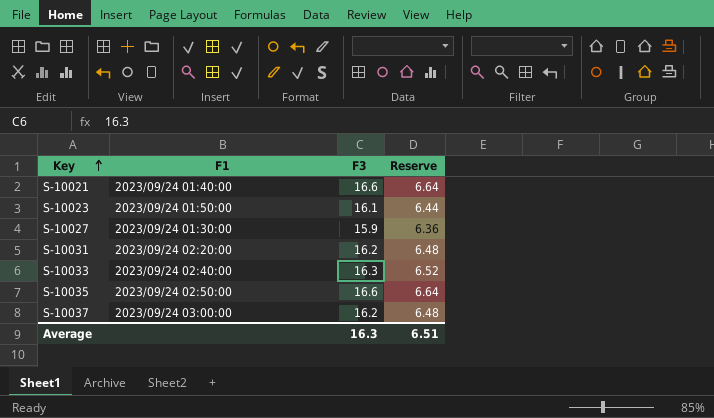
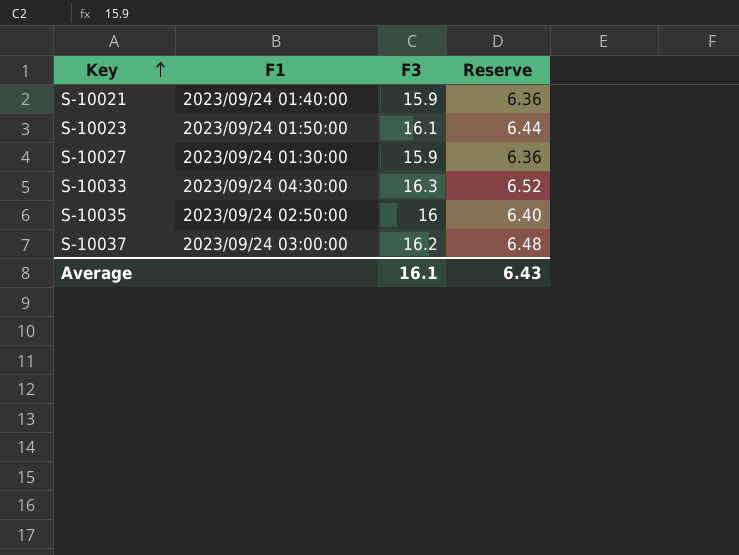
row S-10031: 2023/09/24 02:20:00 | 16.2 | 6.48 -> none
S-10021 | F3: 16.6 -> 15.9
S-10021 | Reserve: 6.64 -> 6.36
S-10033 | F1: 2023/09/24 02:40:00 -> 2023/09/24 04:30:00
S-10035 | F3: 16.6 -> 16
S-10035 | Reserve: 6.64 -> 6.40
Average | F3: 16.3 -> 16.1
Average | Reserve: 6.51 -> 6.43

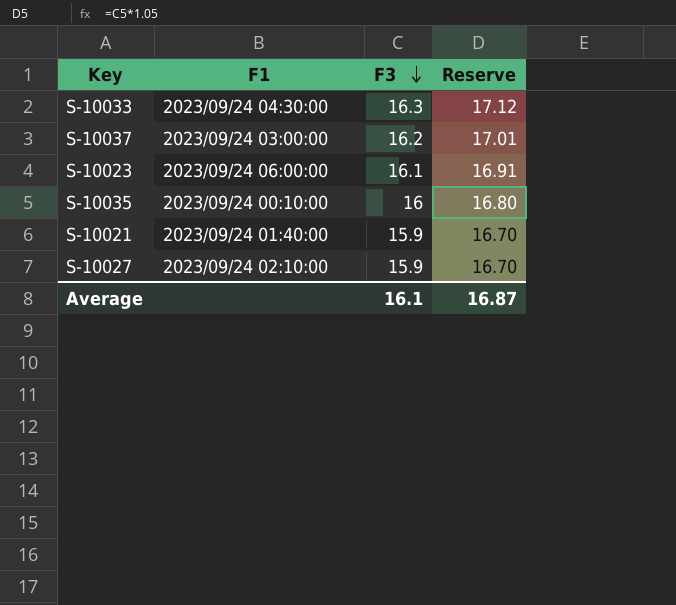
row order: Key ascending -> F3 descending
column Reserve | formula: [F3] * 0.4 -> [F3] * 1.05
S-10023 | F1: 2023/09/24 01:50:00 -> 2023/09/24 06:00:00
S-10035 | F1: 2023/09/24 02:50:00 -> 2023/09/24 00:10:00
S-10027 | F1: 2023/09/24 01:30:00 -> 2023/09/24 02:10:00
Average | Reserve: 6.43 -> 16.87

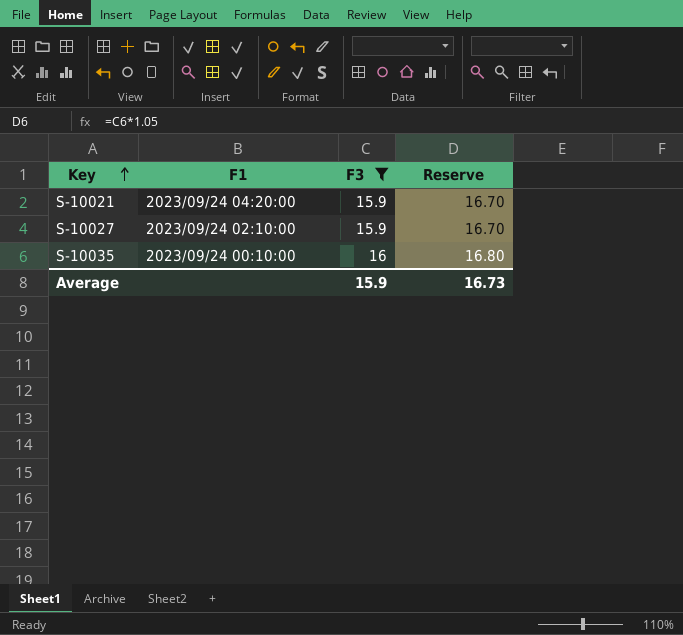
filter: none -> F3 <= 16
row order: F3 descending -> Key ascending
S-10021 | F1: 2023/09/24 01:40:00 -> 2023/09/24 04:20:00
Average | F3: 16.1 -> 15.9
Average | Reserve: 16.87 -> 16.73

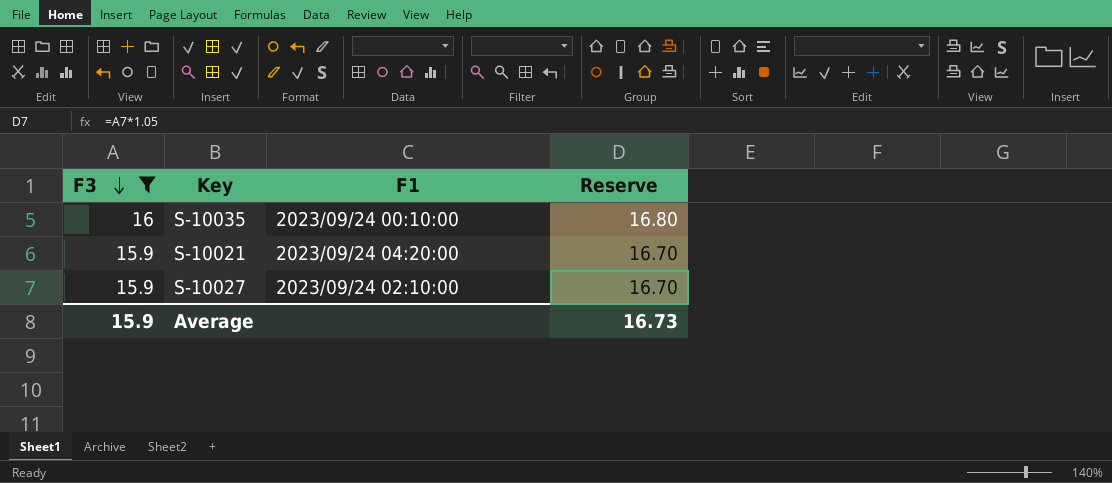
row order: Key ascending -> F3 descending
column F3 | position: 3 -> 1

